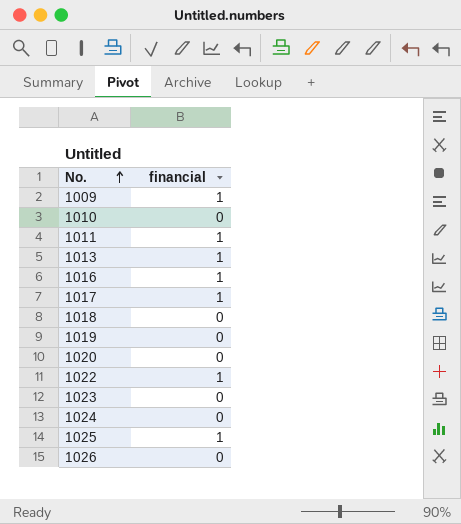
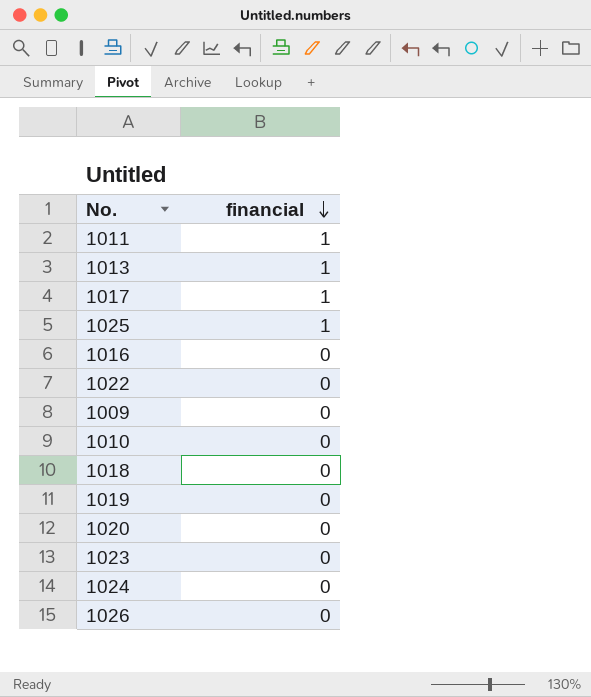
row order: No. ascending -> financial descending
1016 | financial: 1 -> 0
1022 | financial: 1 -> 0
1009 | financial: 1 -> 0

